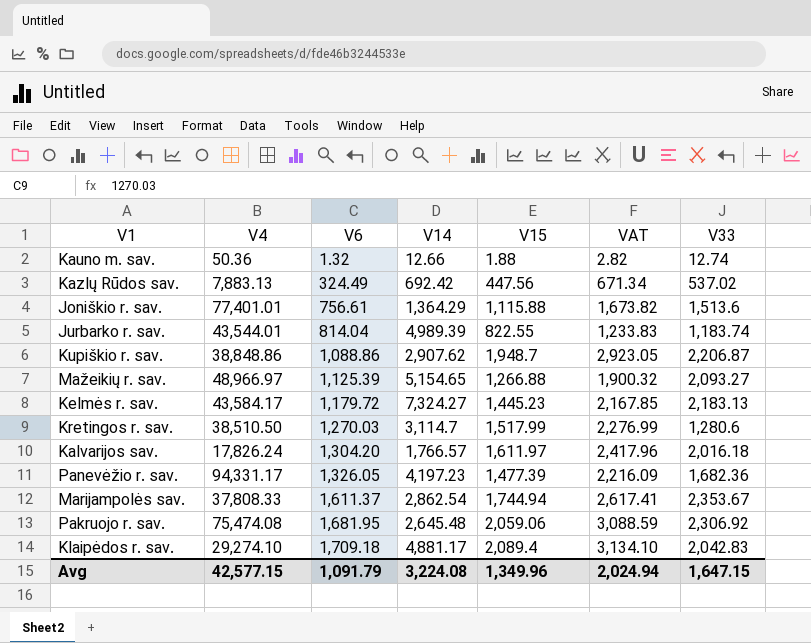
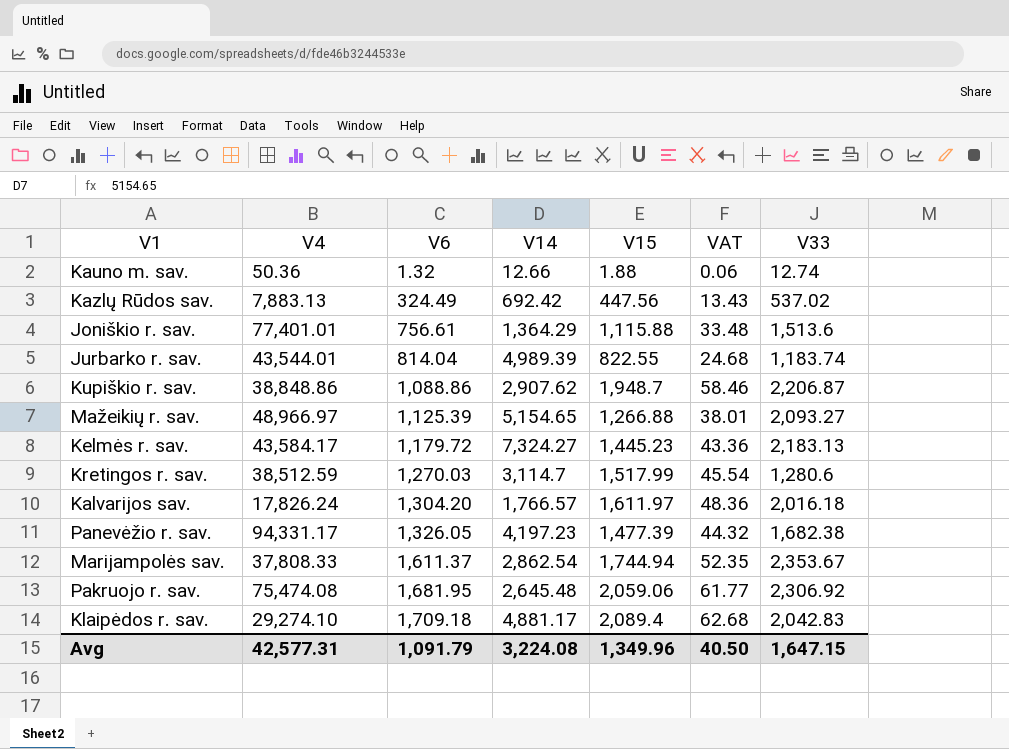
column VAT | formula: [V15] * 1.5 -> [V15] * 0.03
Kretingos r. sav. | V4: 38,510.50 -> 38,512.59
Panevėžio r. sav. | V33: 1,682.36 -> 1,682.38
Avg | V4: 42,577.15 -> 42,577.31
Avg | VAT: 2,024.94 -> 40.50

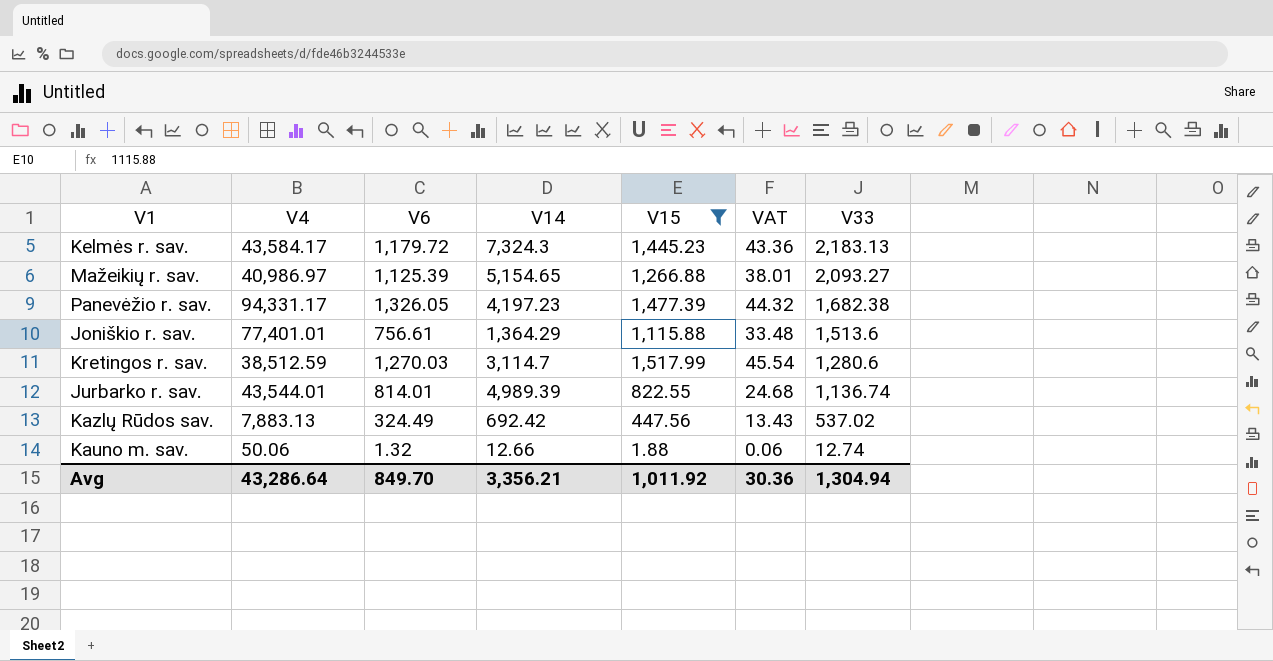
filter: none -> V15 <= 1,517.99
row order: V6 ascending -> V33 descending
Kelmės r. sav. | V14: 7,324.27 -> 7,324.3
Mažeikių r. sav. | V4: 48,966.97 -> 40,986.97
Jurbarko r. sav. | V6: 814.04 -> 814.01
Jurbarko r. sav. | V33: 1,183.74 -> 1,136.74
Kauno m. sav. | V4: 50.36 -> 50.06
Avg | V4: 42,577.31 -> 43,286.64
Avg | V6: 1,091.79 -> 849.70
Avg | V14: 3,224.08 -> 3,356.21
Avg | V15: 1,349.96 -> 1,011.92
Avg | VAT: 40.50 -> 30.36
Avg | V33: 1,647.15 -> 1,304.94

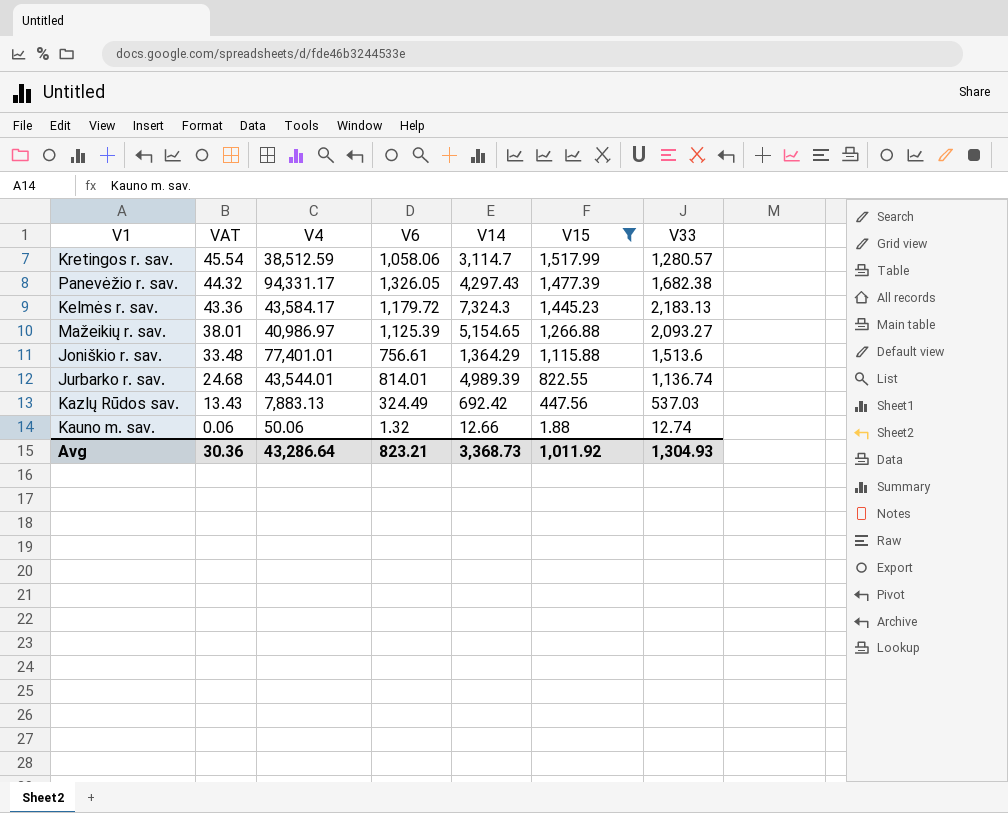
row order: V33 descending -> VAT descending
column VAT | position: 6 -> 2
Kretingos r. sav. | V6: 1,270.03 -> 1,058.06
Kretingos r. sav. | V33: 1,280.6 -> 1,280.57
Panevėžio r. sav. | V14: 4,197.23 -> 4,297.43
Kazlų Rūdos sav. | V33: 537.02 -> 537.03
Avg | V6: 849.70 -> 823.21
Avg | V14: 3,356.21 -> 3,368.73
Avg | V33: 1,304.94 -> 1,304.93

